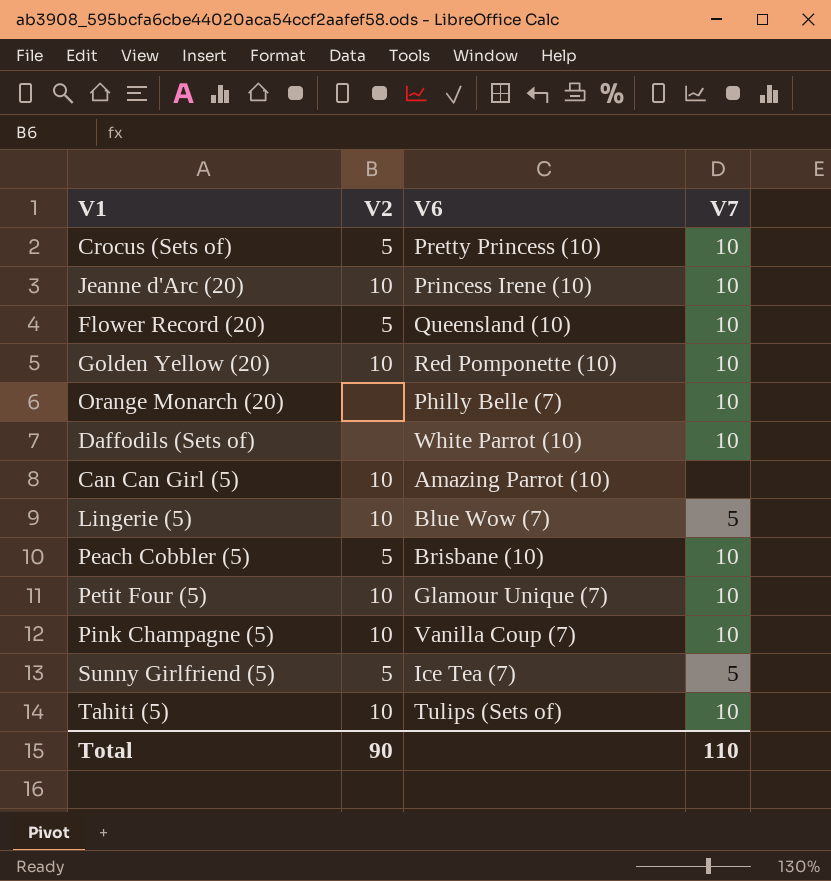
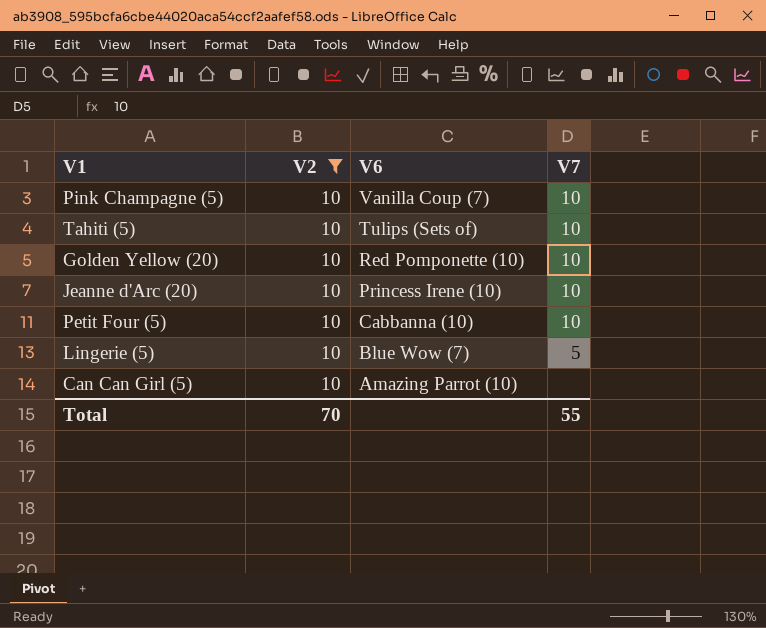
filter: none -> V2 = 10
row order: none -> V6 descending
Petit Four (5) | V6: Glamour Unique (7) -> Cabbanna (10)
Total | V2: 90 -> 70
Total | V7: 110 -> 55

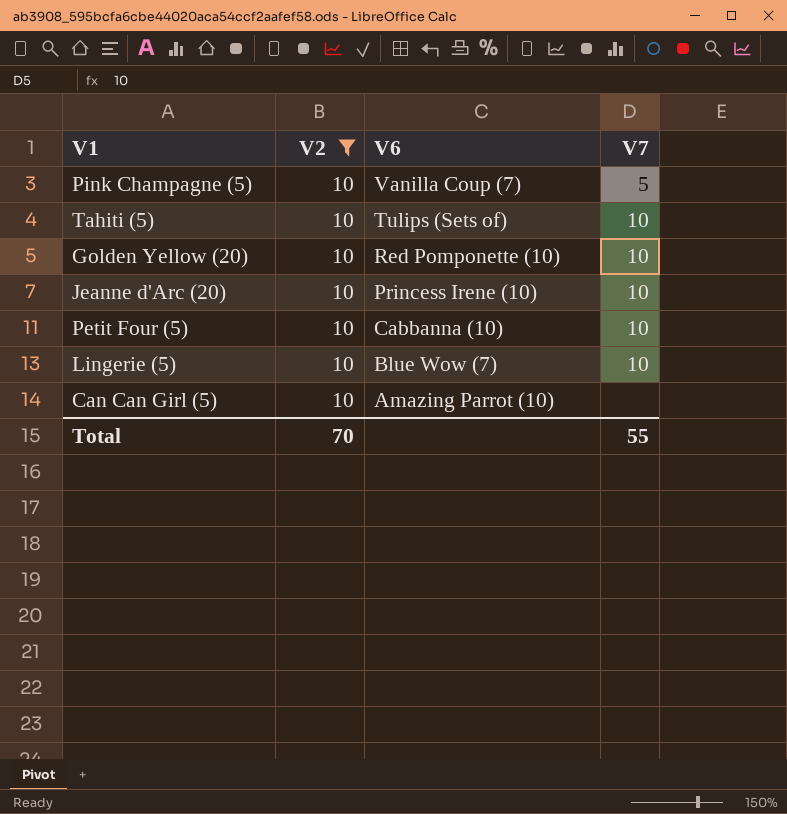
Pink Champagne (5) | V7: 10 -> 5
Lingerie (5) | V7: 5 -> 10

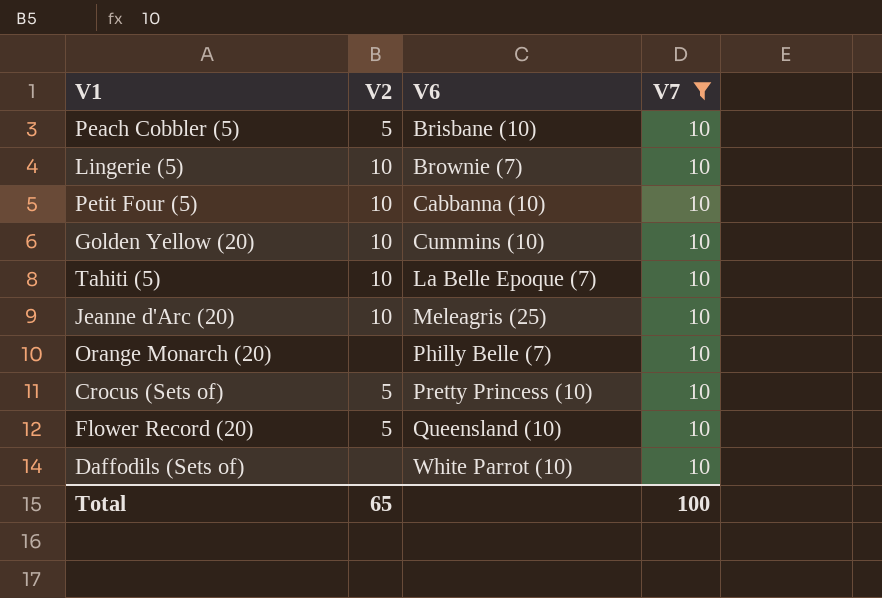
filter: V2 = 10 -> V7 = 10
row order: V6 descending -> V6 ascending
Lingerie (5) | V6: Blue Wow (7) -> Brownie (7)
Golden Yellow (20) | V6: Red Pomponette (10) -> Cummins (10)
Tahiti (5) | V6: Tulips (Sets of) -> La Belle Epoque (7)
Jeanne d'Arc (20) | V6: Princess Irene (10) -> Meleagris (25)
Total | V2: 70 -> 65
Total | V7: 55 -> 100

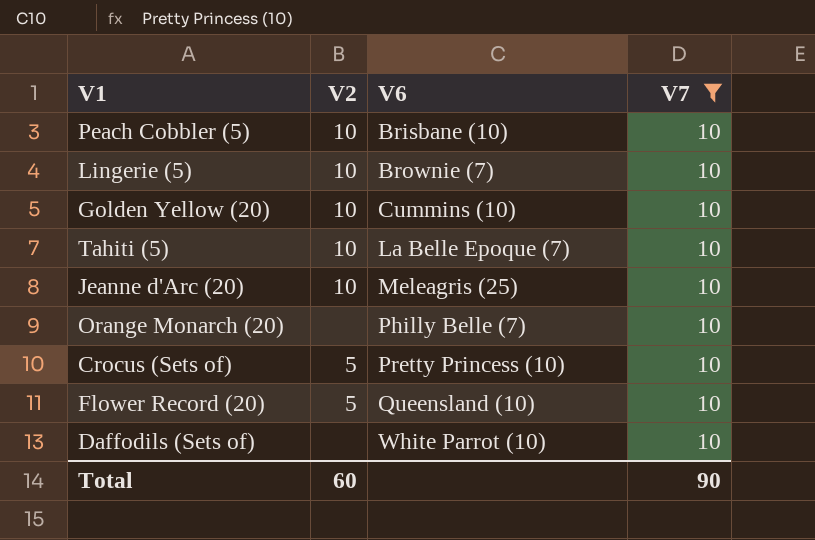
row Petit Four (5): 10 | Cabbanna (10) | 10 -> none
Peach Cobbler (5) | V2: 5 -> 10
Total | V2: 65 -> 60
Total | V7: 100 -> 90

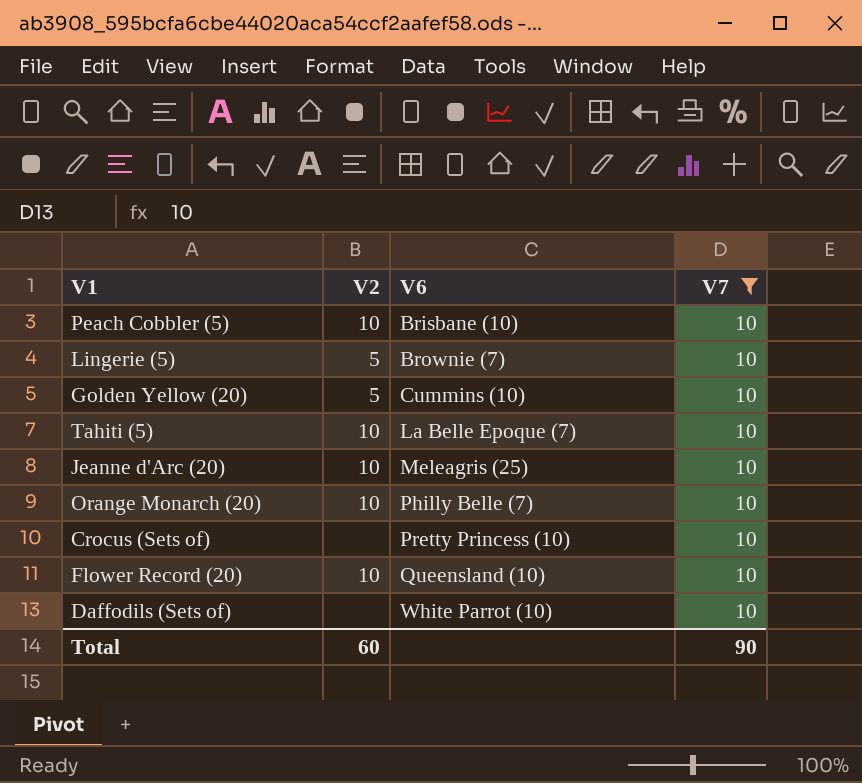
Lingerie (5) | V2: 10 -> 5
Golden Yellow (20) | V2: 10 -> 5
Orange Monarch (20) | V2: none -> 10
Crocus (Sets of) | V2: 5 -> none
Flower Record (20) | V2: 5 -> 10

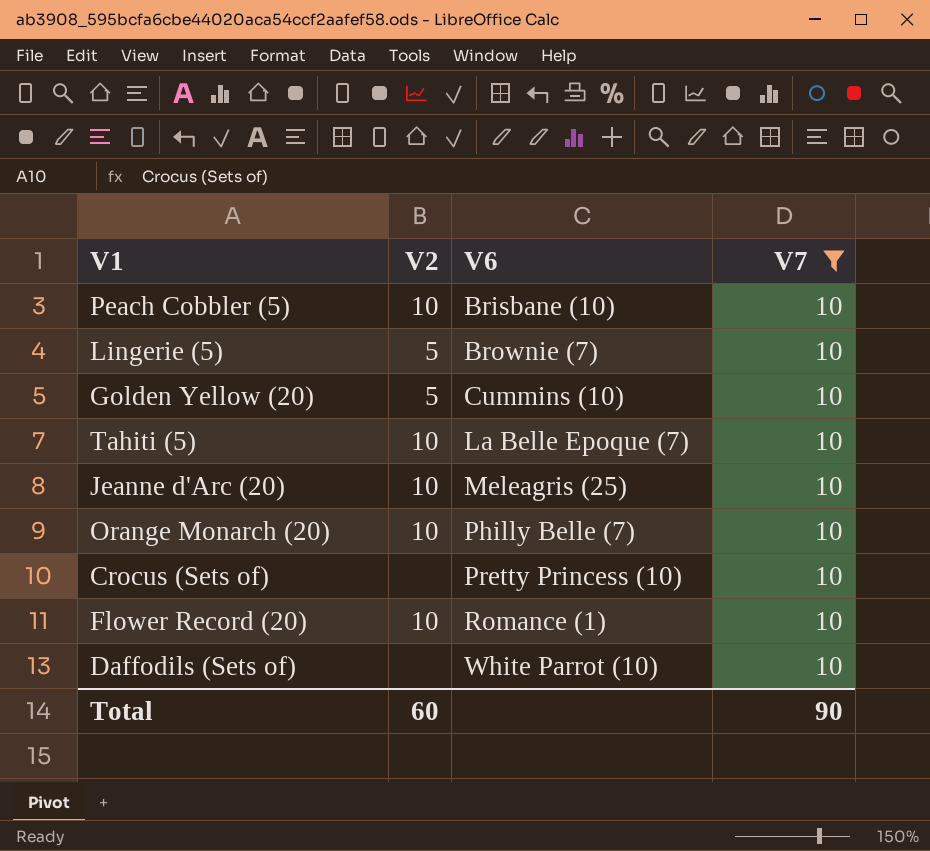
Flower Record (20) | V6: Queensland (10) -> Romance (1)

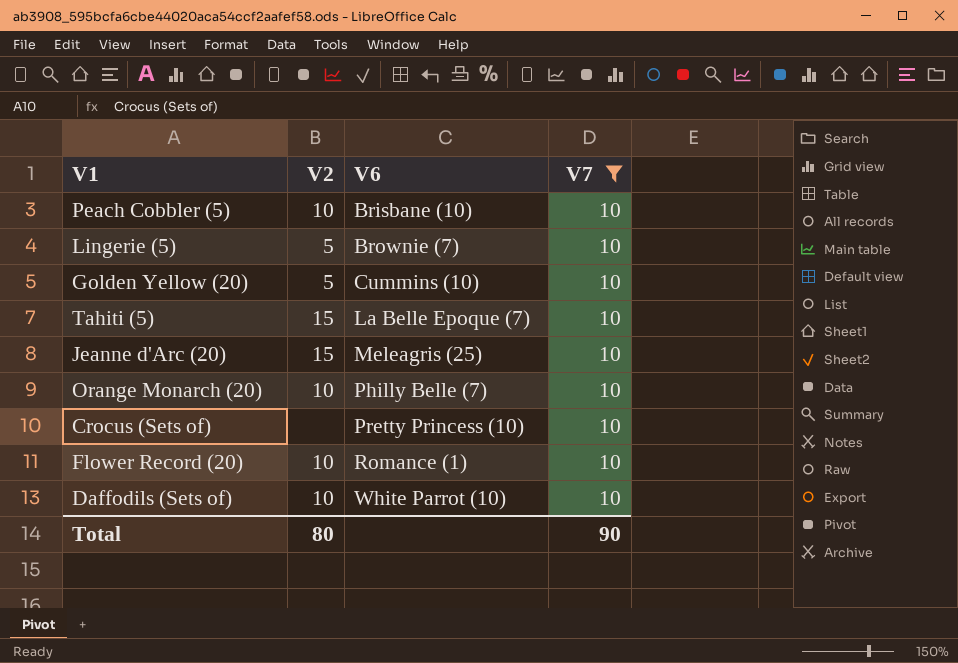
Tahiti (5) | V2: 10 -> 15
Jeanne d'Arc (20) | V2: 10 -> 15
Daffodils (Sets of) | V2: none -> 10
Total | V2: 60 -> 80

